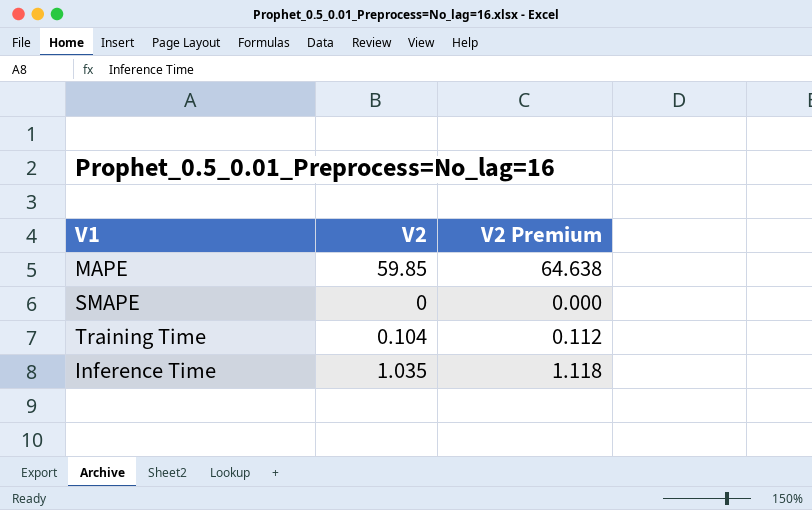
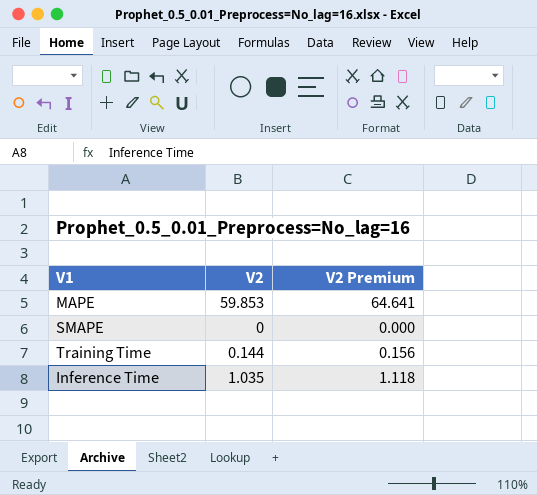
MAPE | V2: 59.85 -> 59.853
MAPE | V2 Premium: 64.638 -> 64.641
Training Time | V2: 0.104 -> 0.144
Training Time | V2 Premium: 0.112 -> 0.156

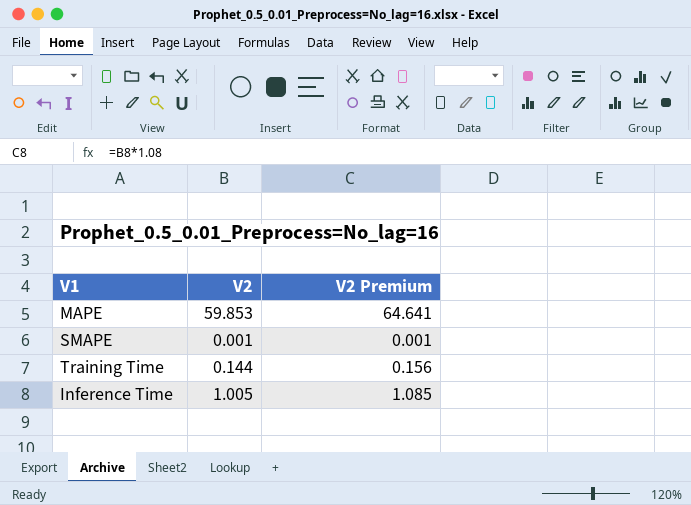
SMAPE | V2: 0 -> 0.001
SMAPE | V2 Premium: 0.000 -> 0.001
Inference Time | V2: 1.035 -> 1.005
Inference Time | V2 Premium: 1.118 -> 1.085

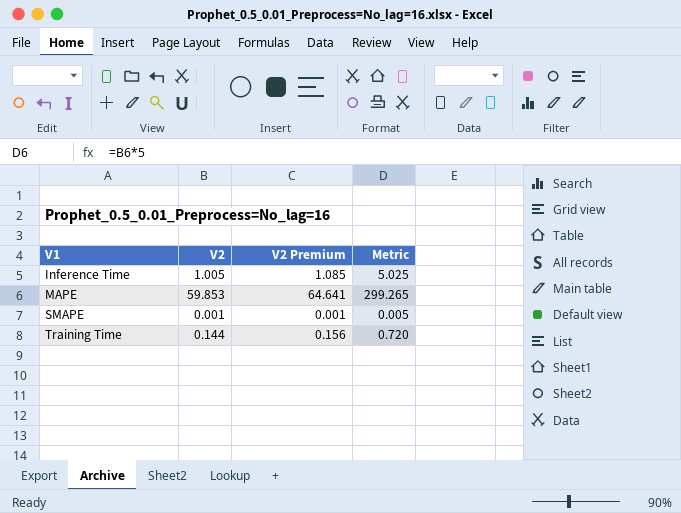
row order: none -> V1 ascending
column Metric | formula: none -> [V2] * 5

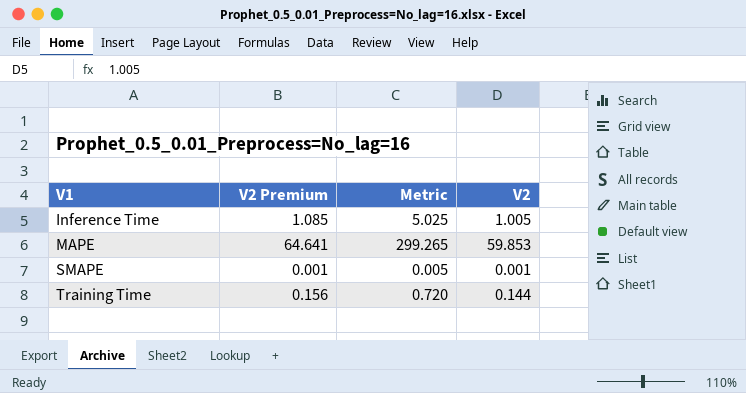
column V2 | position: 2 -> 4

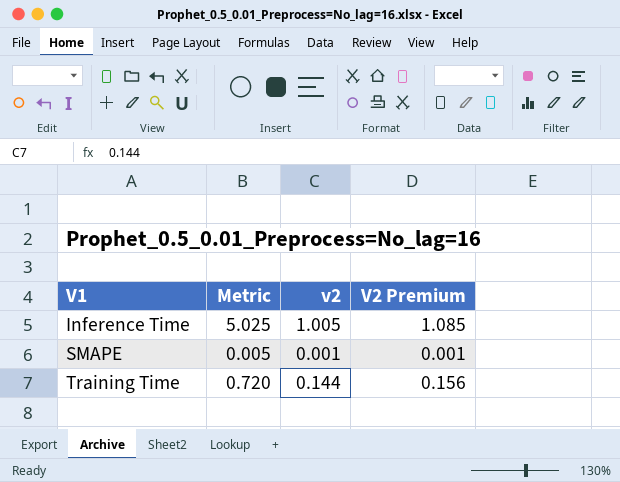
column name: V2 -> v2
column V2 Premium | position: 2 -> 4
row MAPE: 64.641 | 299.265 | 59.853 -> none

